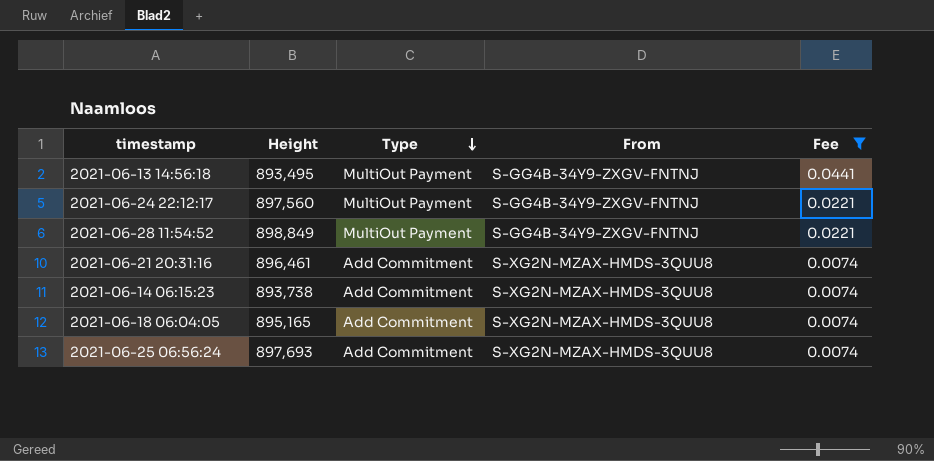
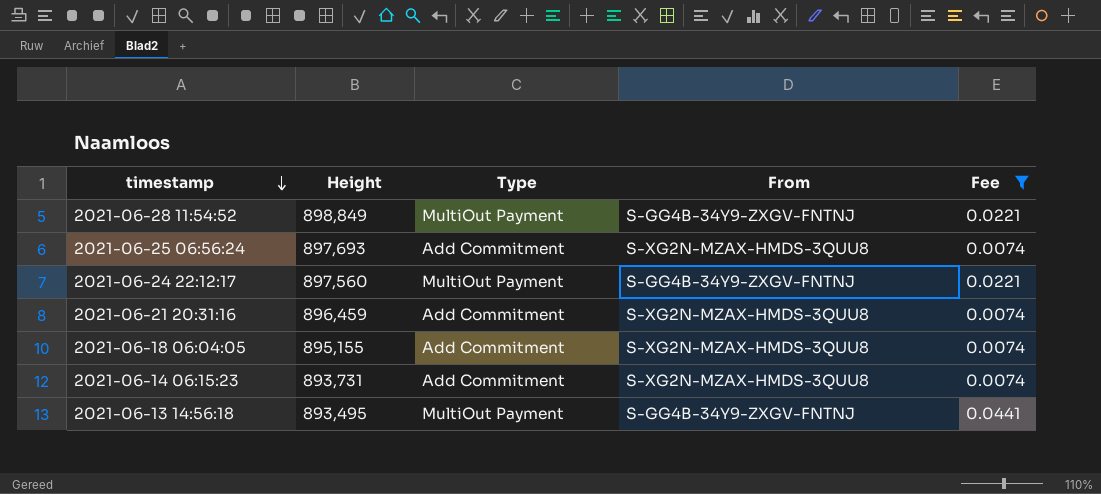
row order: Type descending -> timestamp descending
2021-06-21 20:31:16 | Height: 896,461 -> 896,459
2021-06-18 06:04:05 | Height: 895,165 -> 895,155
2021-06-14 06:15:23 | Height: 893,738 -> 893,731

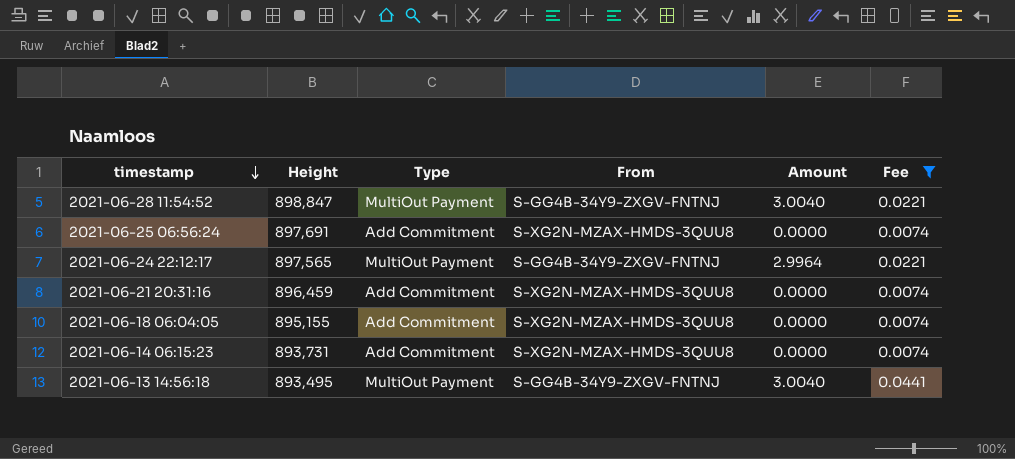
column Amount | position: none -> 5
2021-06-28 11:54:52 | Height: 898,849 -> 898,847
2021-06-25 06:56:24 | Height: 897,693 -> 897,691
2021-06-24 22:12:17 | Height: 897,560 -> 897,565

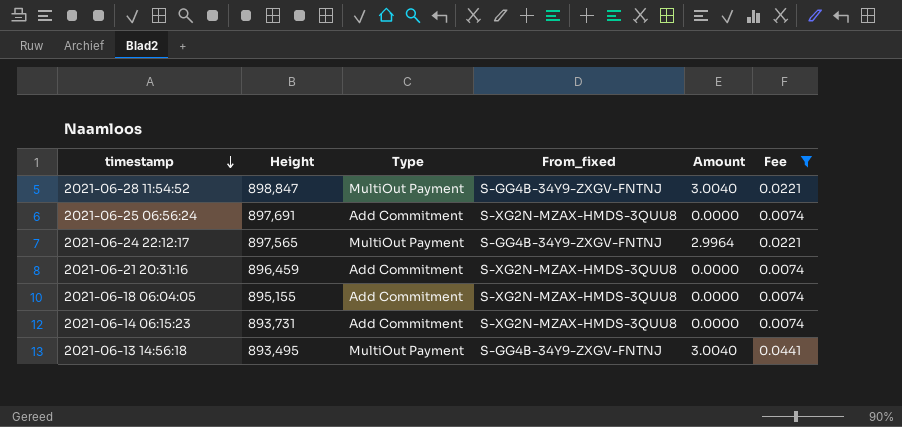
column name: From -> From_fixed

